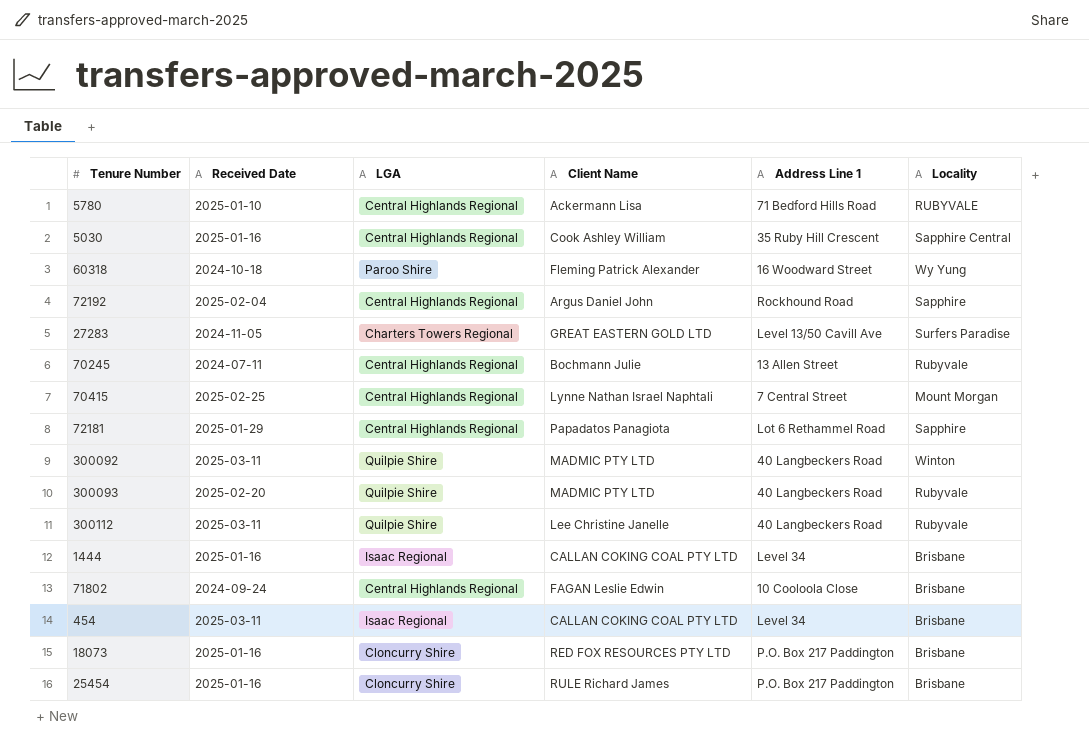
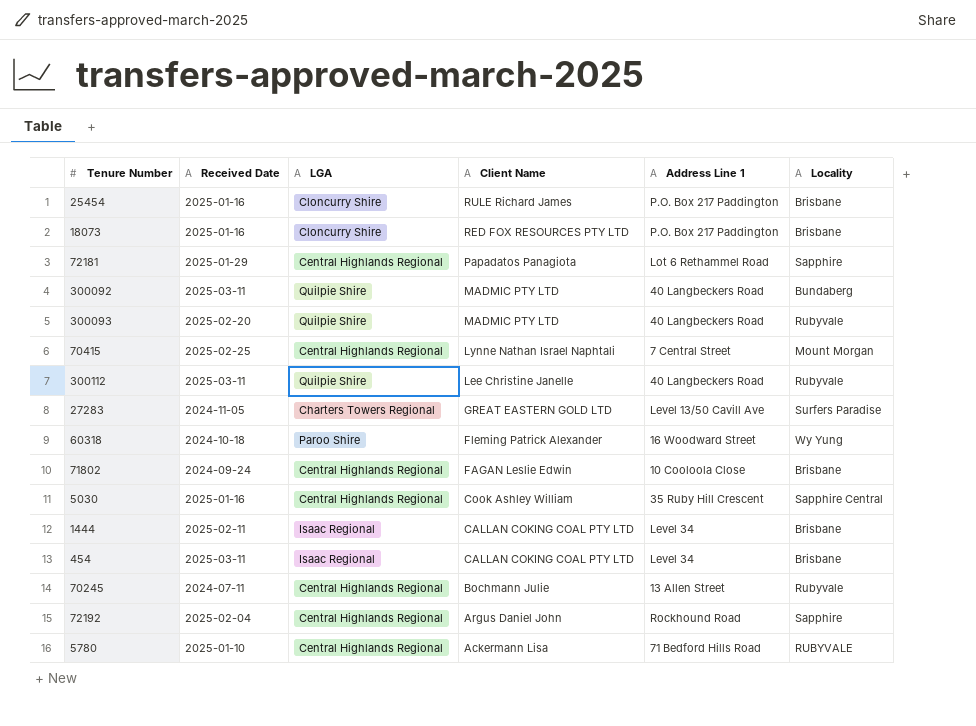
row order: none -> Client Name descending
300092 | Locality: Winton -> Bundaberg
1444 | Received Date: 2025-01-16 -> 2025-02-11

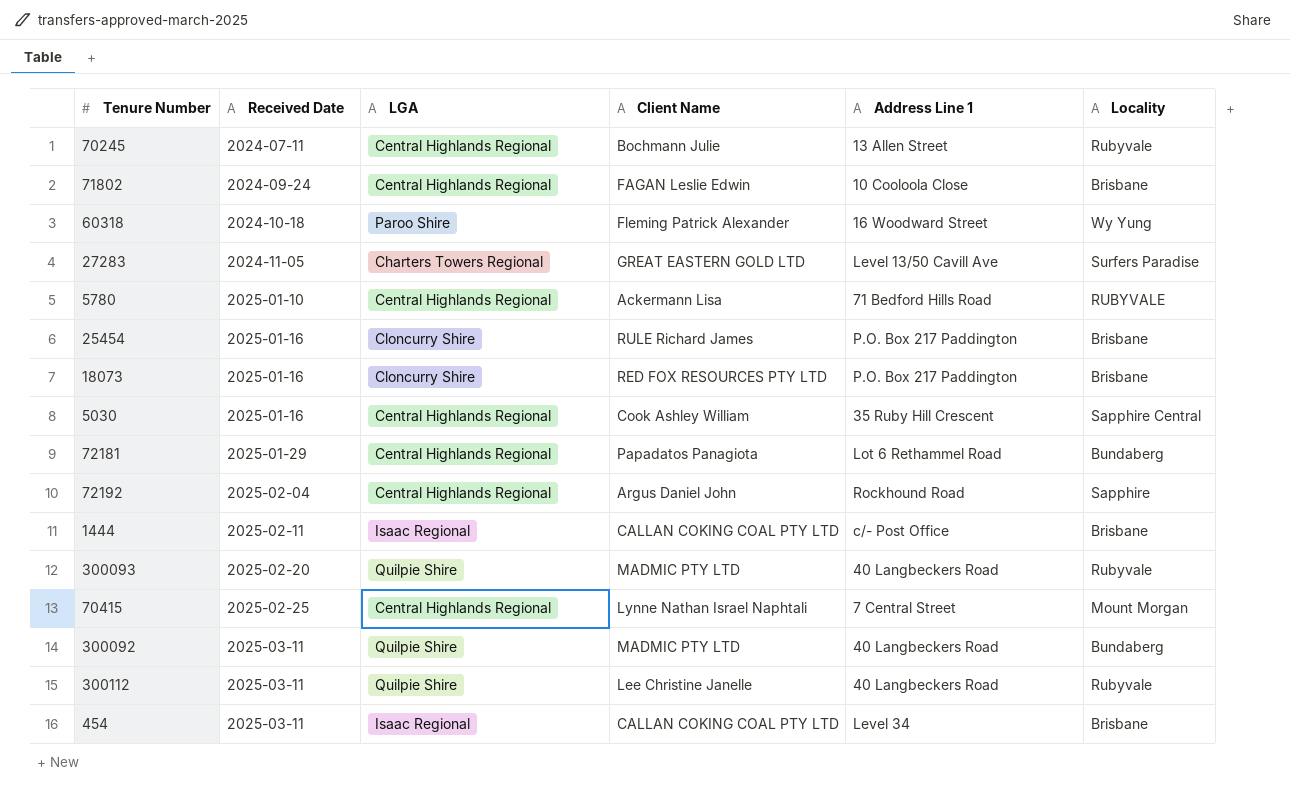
row order: Client Name descending -> Received Date ascending
72181 | Locality: Sapphire -> Bundaberg
1444 | Address Line 1: Level 34 -> c/- Post Office

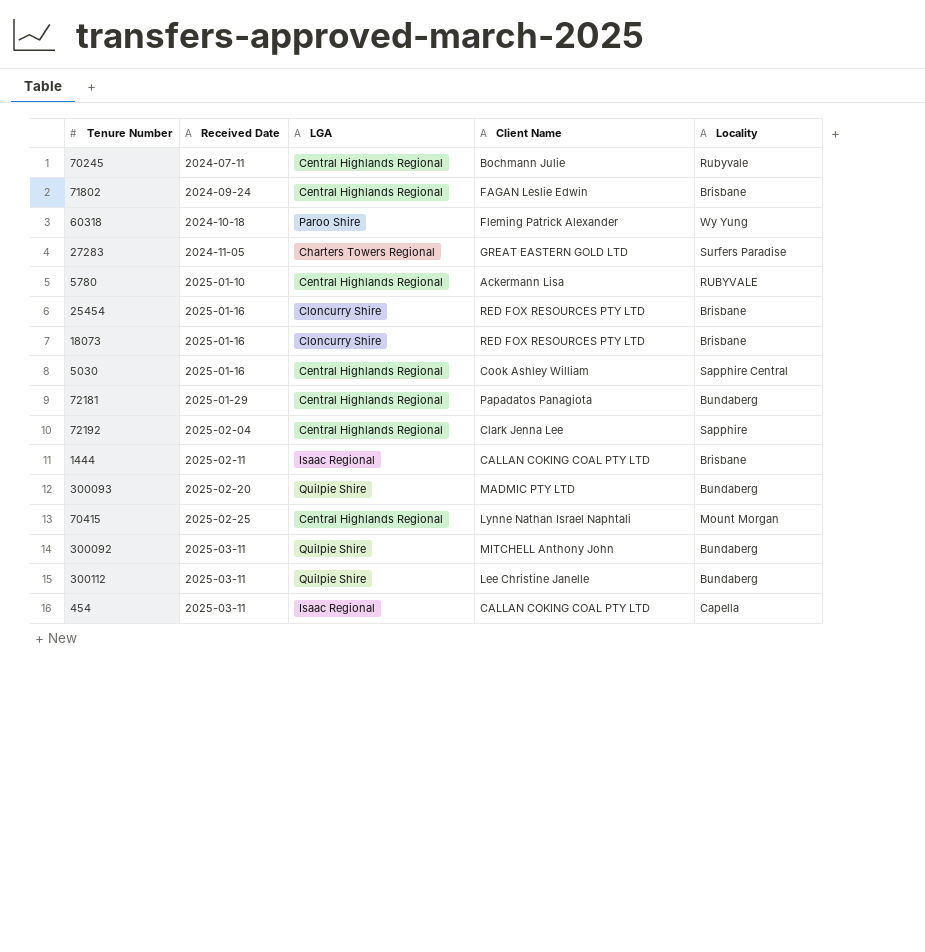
column Address Line 1 | position: 5 -> none
25454 | Client Name: RULE Richard James -> RED FOX RESOURCES PTY LTD
72192 | Client Name: Argus Daniel John -> Clark Jenna Lee
300093 | Locality: Rubyvale -> Bundaberg
300092 | Client Name: MADMIC PTY LTD -> MITCHELL Anthony John
300112 | Locality: Rubyvale -> Bundaberg
454 | Locality: Brisbane -> Capella

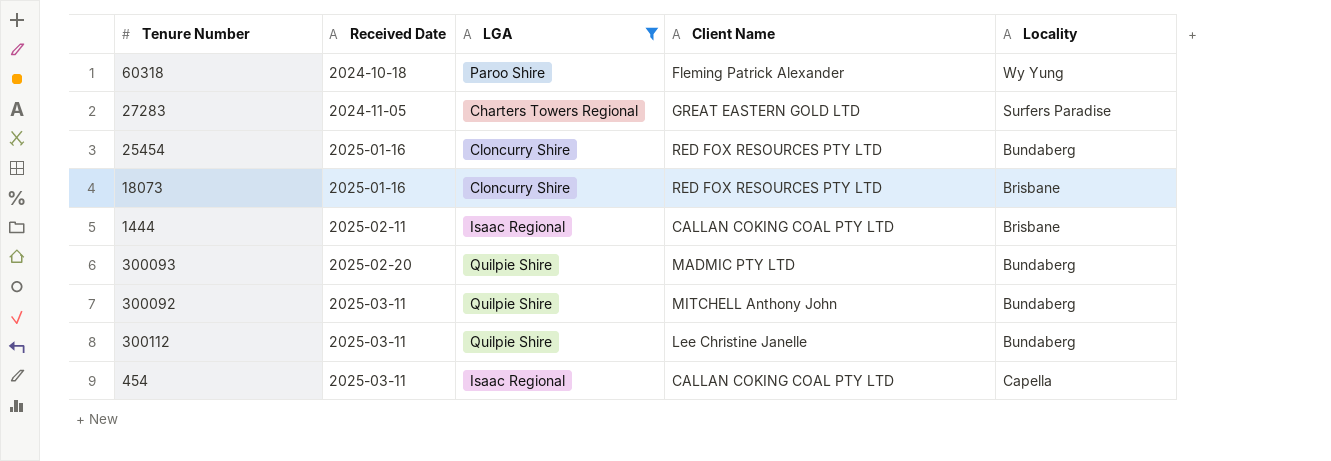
filter: none -> LGA != Central Highlands Regional
25454 | Locality: Brisbane -> Bundaberg

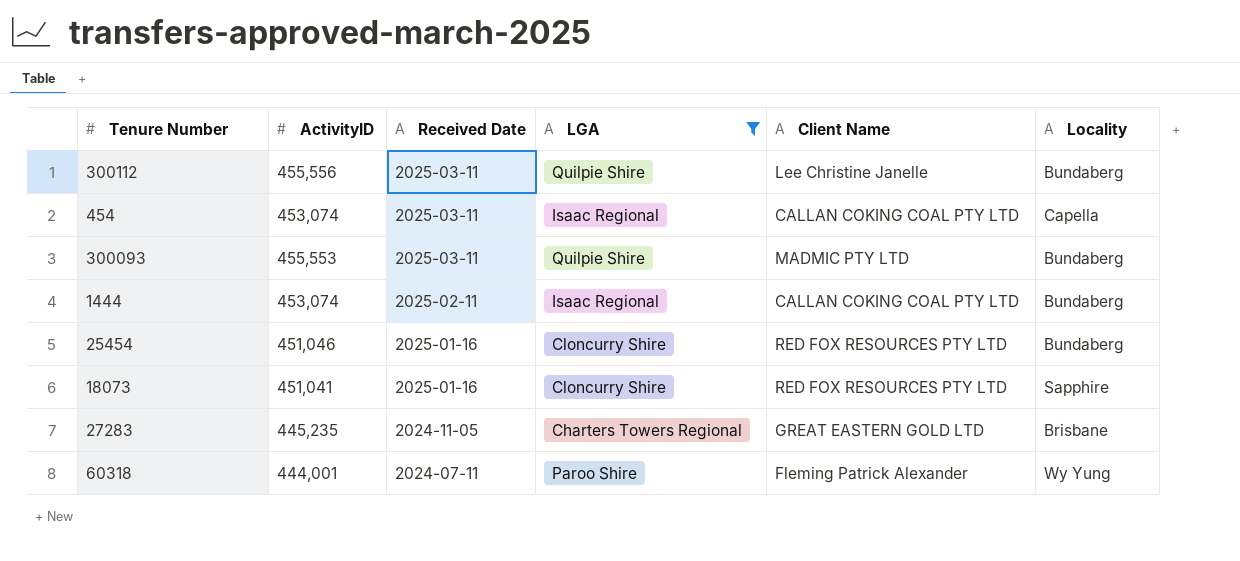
row order: Received Date ascending -> Received Date descending
column ActivityID | position: none -> 2
row 300092: 2025-03-11 | Quilpie Shire | MITCHELL Anthony John | Bundaberg -> none
300093 | Received Date: 2025-02-20 -> 2025-03-11
1444 | Locality: Brisbane -> Bundaberg
18073 | Locality: Brisbane -> Sapphire
27283 | Locality: Surfers Paradise -> Brisbane
60318 | Received Date: 2024-10-18 -> 2024-07-11

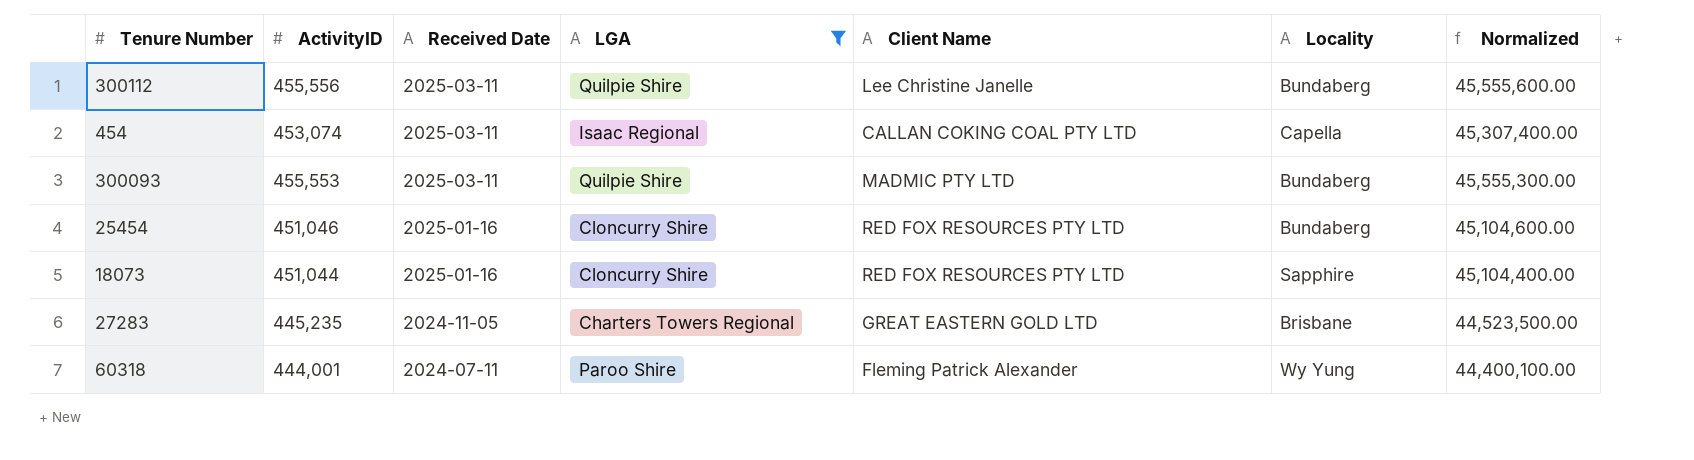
column Normalized | formula: none -> [ActivityID] * 100
row 1444: 453,074 | 2025-02-11 | Isaac Regional | CALLAN COKING COAL PTY LTD | Bundaberg -> none
18073 | ActivityID: 451,041 -> 451,044

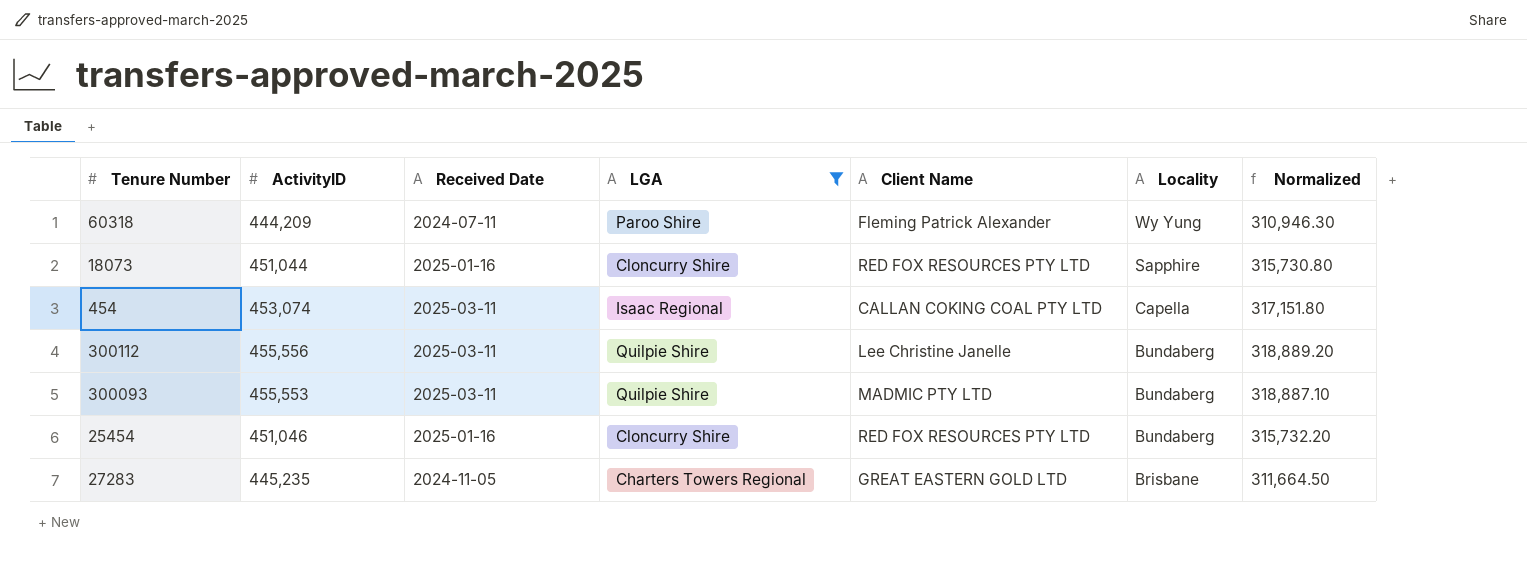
row order: Received Date descending -> Locality descending
column Normalized | formula: [ActivityID] * 100 -> [ActivityID] * 0.7
60318 | ActivityID: 444,001 -> 444,209

